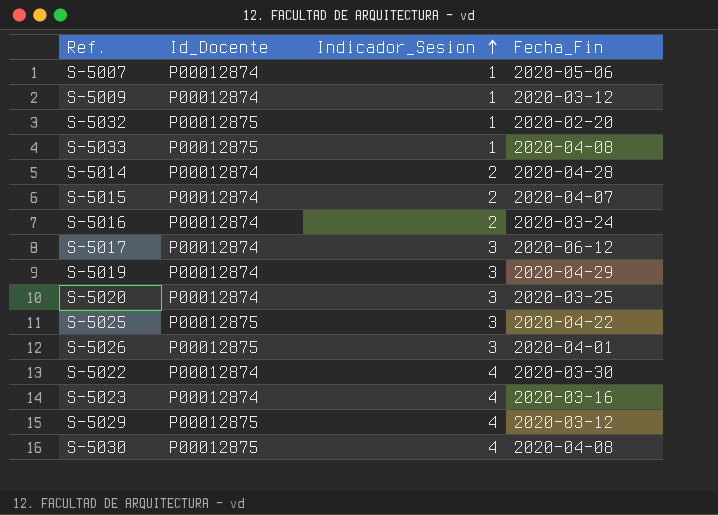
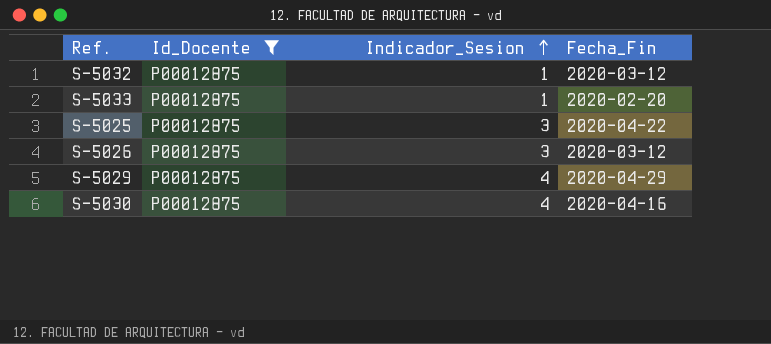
filter: none -> Id_Docente = P00012875
S-5032 | Fecha_Fin: 2020-02-20 -> 2020-03-12
S-5033 | Fecha_Fin: 2020-04-08 -> 2020-02-20
S-5026 | Fecha_Fin: 2020-04-01 -> 2020-03-12
S-5029 | Fecha_Fin: 2020-03-12 -> 2020-04-29
S-5030 | Fecha_Fin: 2020-04-08 -> 2020-04-16

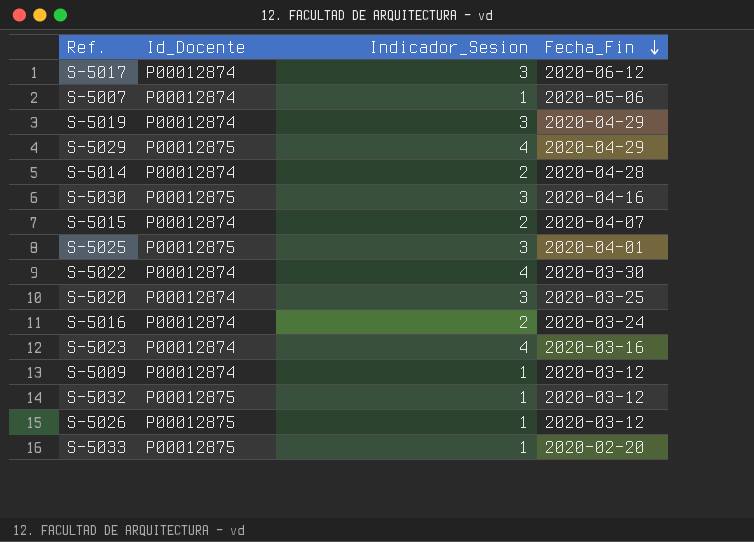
filter: Id_Docente = P00012875 -> none
row order: Indicador_Sesion ascending -> Fecha_Fin descending
S-5030 | Indicador_Sesion: 4 -> 3
S-5025 | Fecha_Fin: 2020-04-22 -> 2020-04-01
S-5026 | Indicador_Sesion: 3 -> 1

